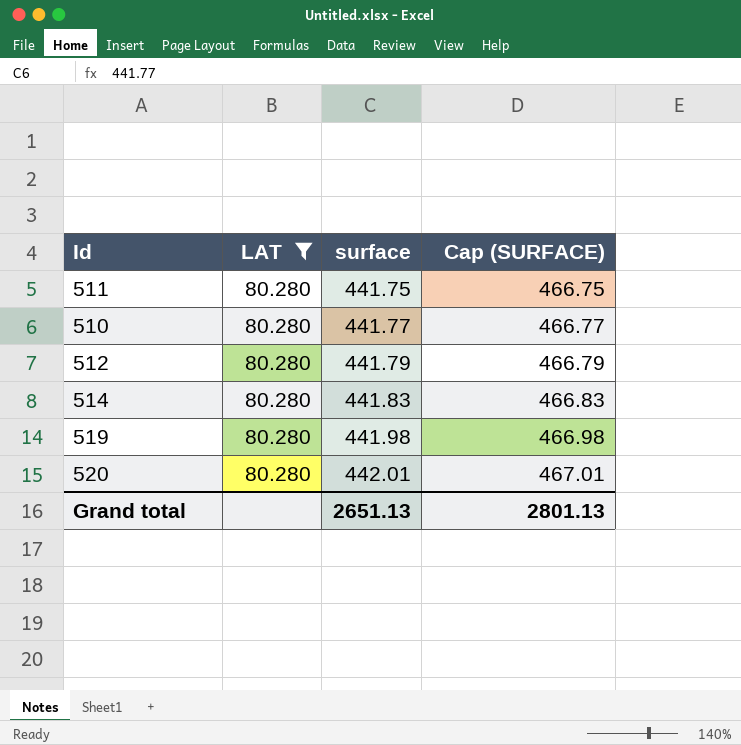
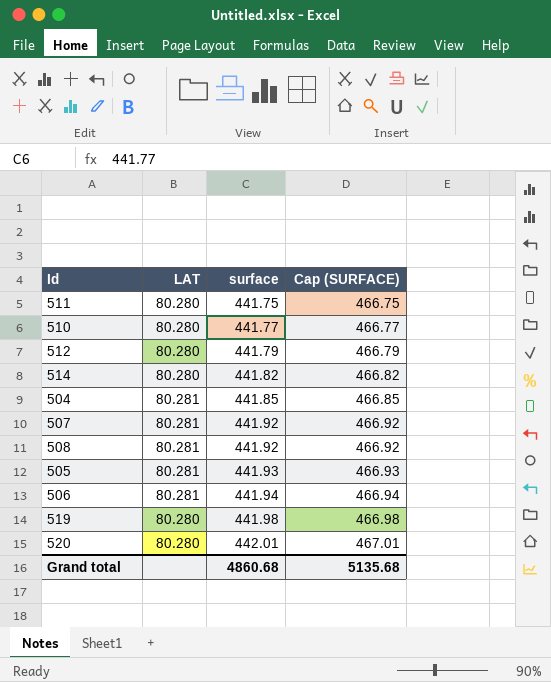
filter: LAT = 80.280 -> none
514 | surface: 441.83 -> 441.82
514 | Cap (SURFACE): 466.83 -> 466.82
Grand total | surface: 2651.13 -> 4860.68
Grand total | Cap (SURFACE): 2801.13 -> 5135.68

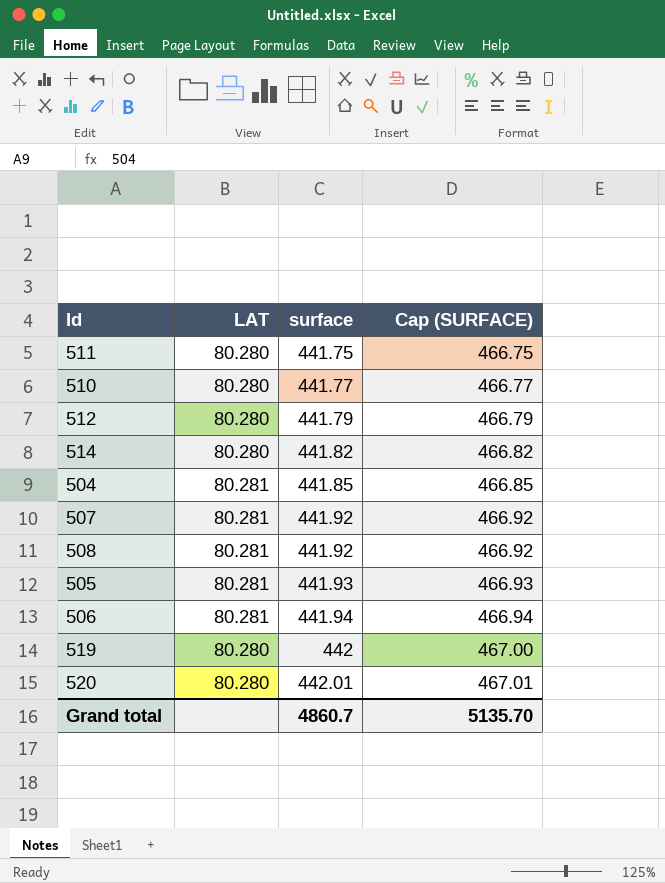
519 | surface: 441.98 -> 442
519 | Cap (SURFACE): 466.98 -> 467.00
Grand total | surface: 4860.68 -> 4860.7
Grand total | Cap (SURFACE): 5135.68 -> 5135.70

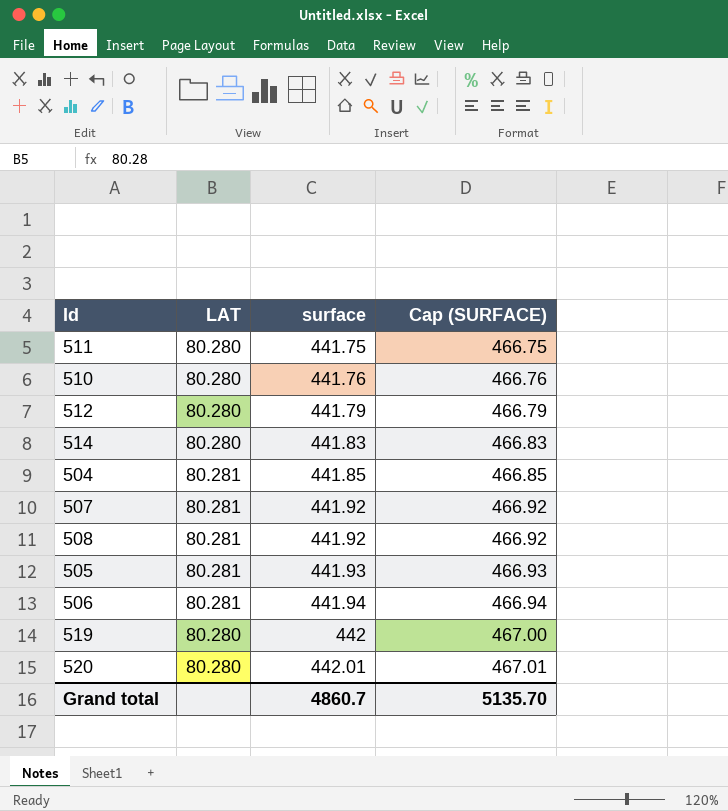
510 | surface: 441.77 -> 441.76
510 | Cap (SURFACE): 466.77 -> 466.76
514 | surface: 441.82 -> 441.83
514 | Cap (SURFACE): 466.82 -> 466.83

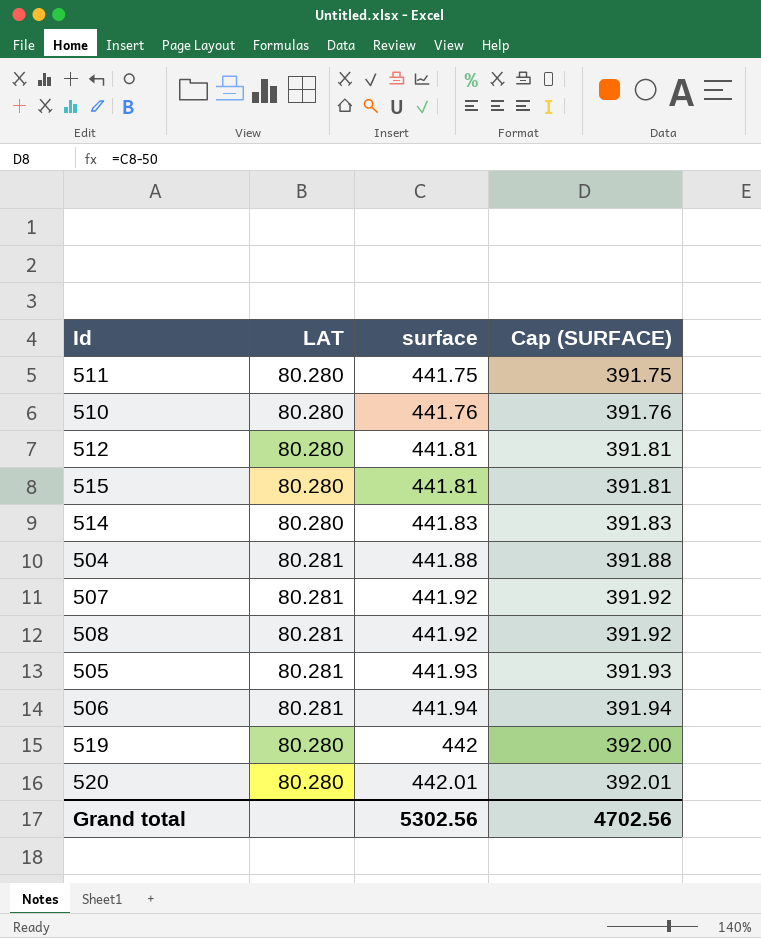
column Cap (SURFACE) | formula: [surface] + 25 -> [surface] - 50
512 | surface: 441.79 -> 441.81
row 515: none -> 80.280 | 441.81 | 391.81
504 | surface: 441.85 -> 441.88
Grand total | surface: 4860.7 -> 5302.56
Grand total | Cap (SURFACE): 5135.70 -> 4702.56

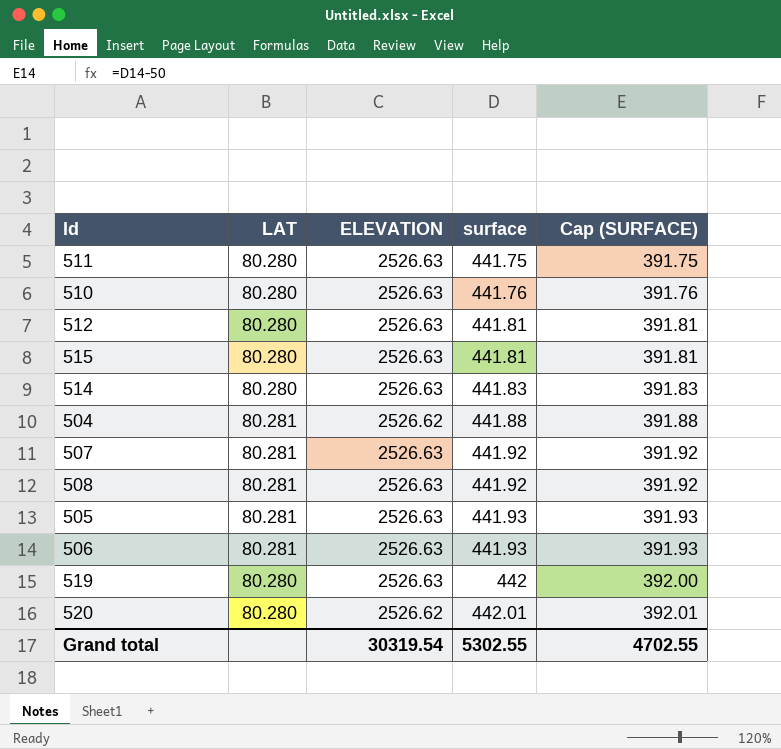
column ELEVATION | position: none -> 3
506 | surface: 441.94 -> 441.93
506 | Cap (SURFACE): 391.94 -> 391.93
Grand total | surface: 5302.56 -> 5302.55
Grand total | Cap (SURFACE): 4702.56 -> 4702.55

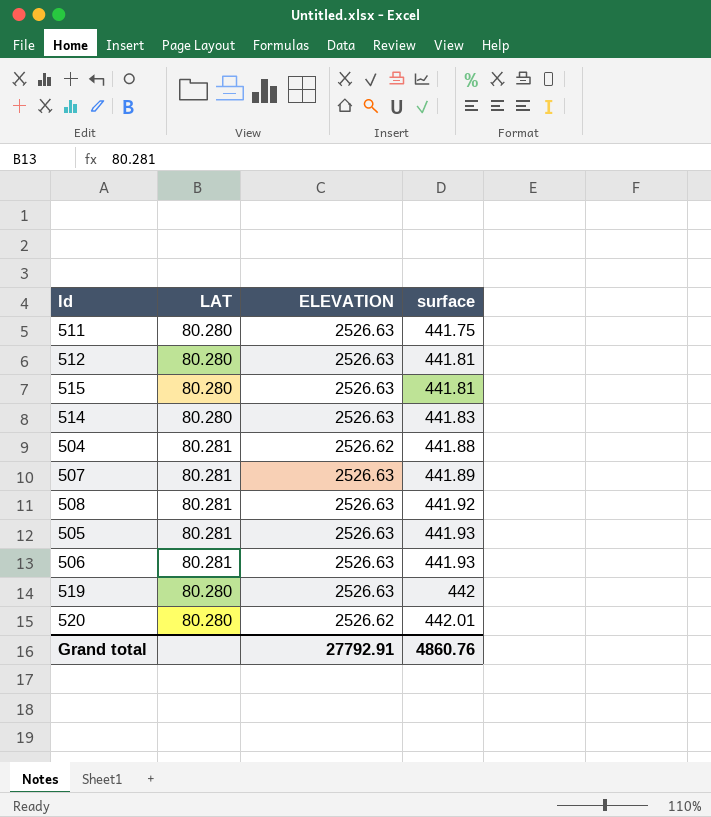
column Cap (SURFACE) | formula: [surface] - 50 -> none
row 510: 80.280 | 2526.63 | 441.76 | 391.76 -> none
507 | surface: 441.92 -> 441.89
Grand total | ELEVATION: 30319.54 -> 27792.91
Grand total | surface: 5302.55 -> 4860.76

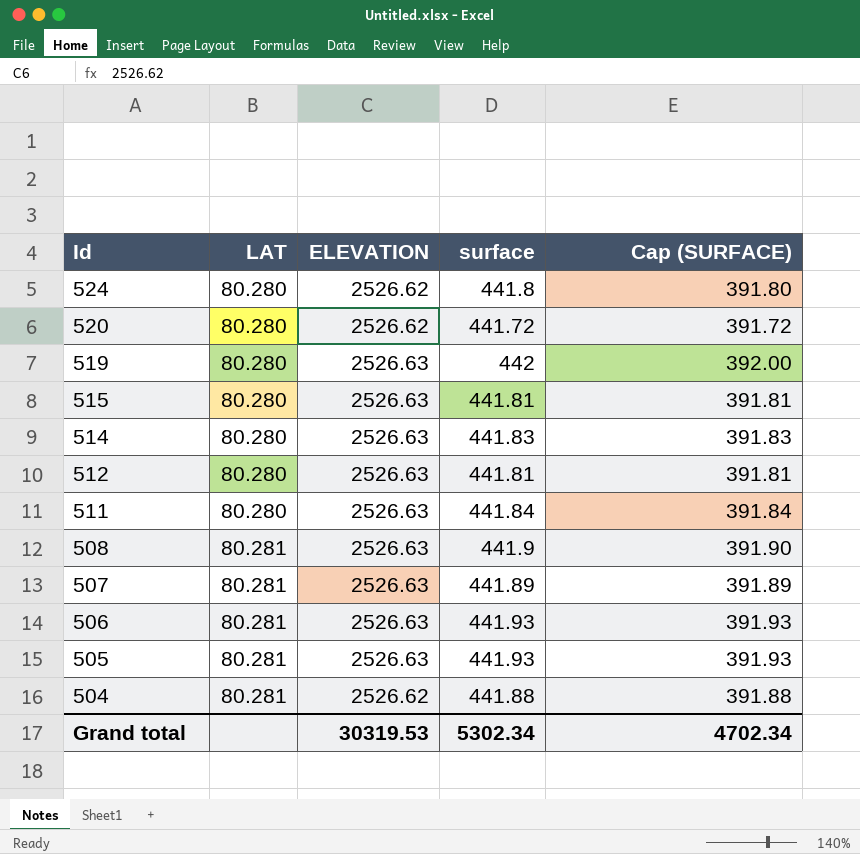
row order: surface ascending -> Id descending
column Cap (SURFACE) | formula: none -> [surface] - 50
row 524: none -> 80.280 | 2526.62 | 441.8 | 391.80
520 | surface: 442.01 -> 441.72
511 | surface: 441.75 -> 441.84
508 | surface: 441.92 -> 441.9
Grand total | ELEVATION: 27792.91 -> 30319.53
Grand total | surface: 4860.76 -> 5302.34

